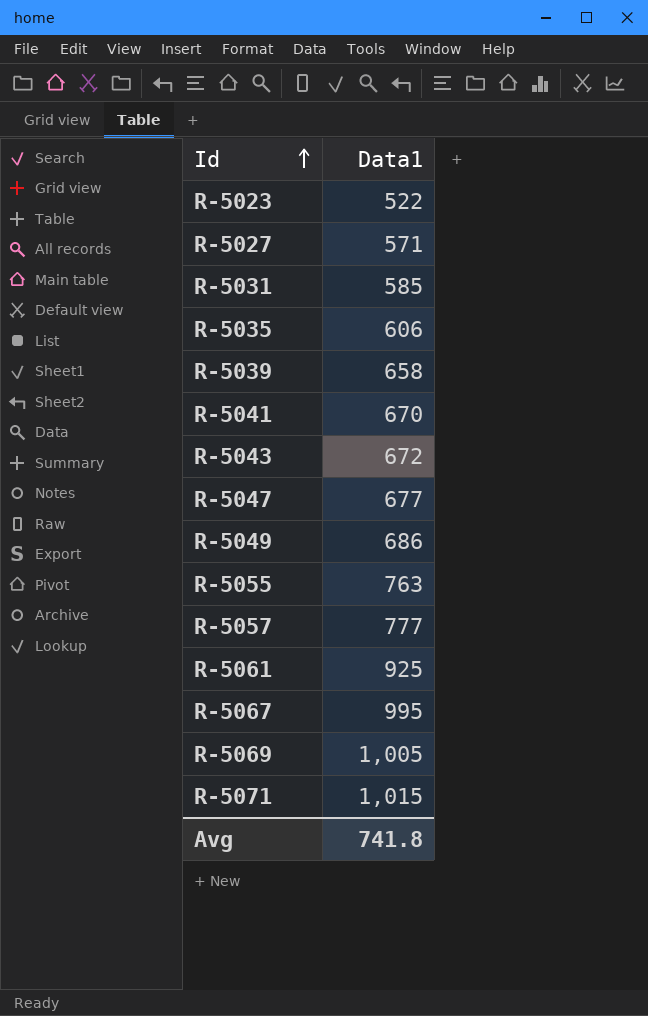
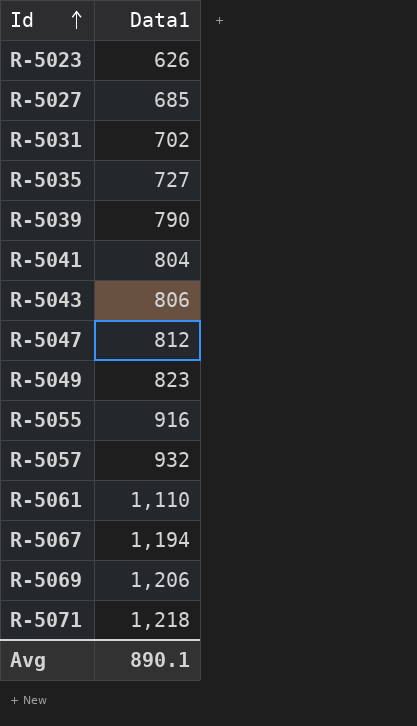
R-5023 | Data1: 522 -> 626
R-5027 | Data1: 571 -> 685
R-5031 | Data1: 585 -> 702
R-5035 | Data1: 606 -> 727
R-5039 | Data1: 658 -> 790
R-5041 | Data1: 670 -> 804
R-5043 | Data1: 672 -> 806
R-5047 | Data1: 677 -> 812
R-5049 | Data1: 686 -> 823
R-5055 | Data1: 763 -> 916
R-5057 | Data1: 777 -> 932
R-5061 | Data1: 925 -> 1,110
R-5067 | Data1: 995 -> 1,194
R-5069 | Data1: 1,005 -> 1,206
R-5071 | Data1: 1,015 -> 1,218
Avg | Data1: 741.8 -> 890.1

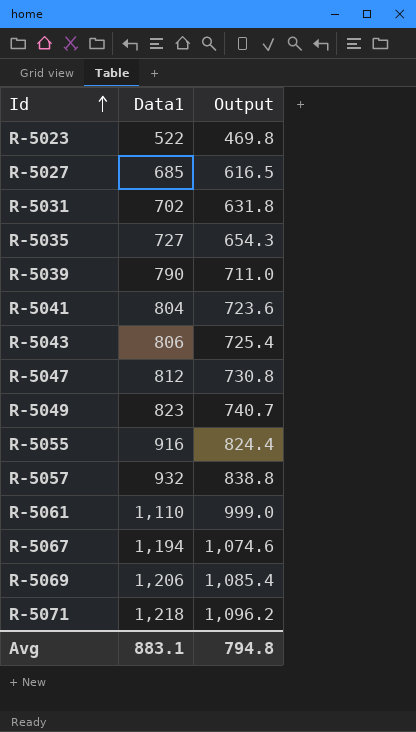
column Output | formula: none -> [Data1] * 0.9
R-5023 | Data1: 626 -> 522
Avg | Data1: 890.1 -> 883.1

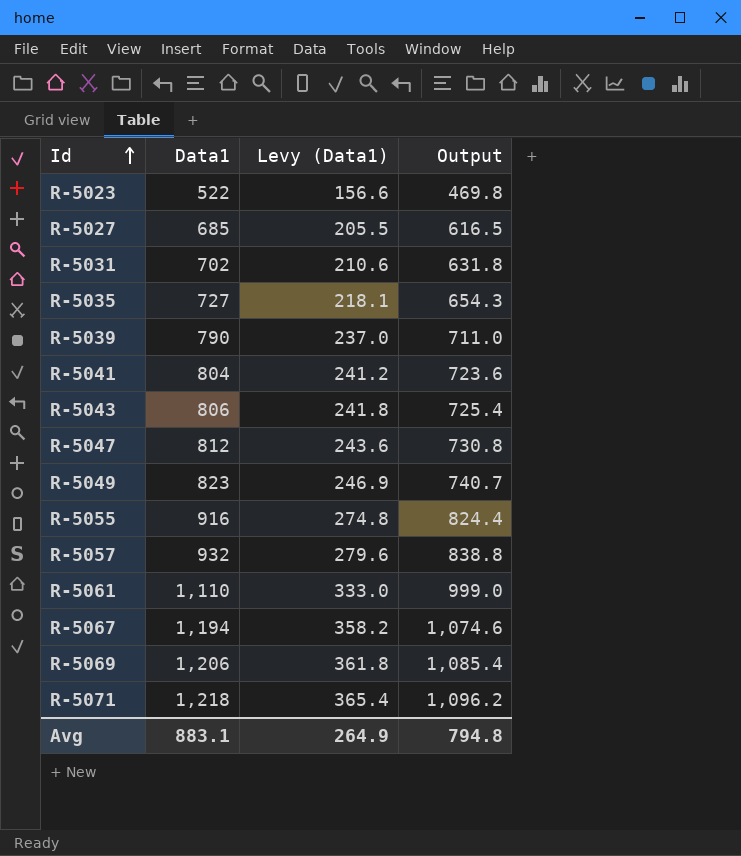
column Levy (Data1) | formula: none -> [Data1] * 0.3

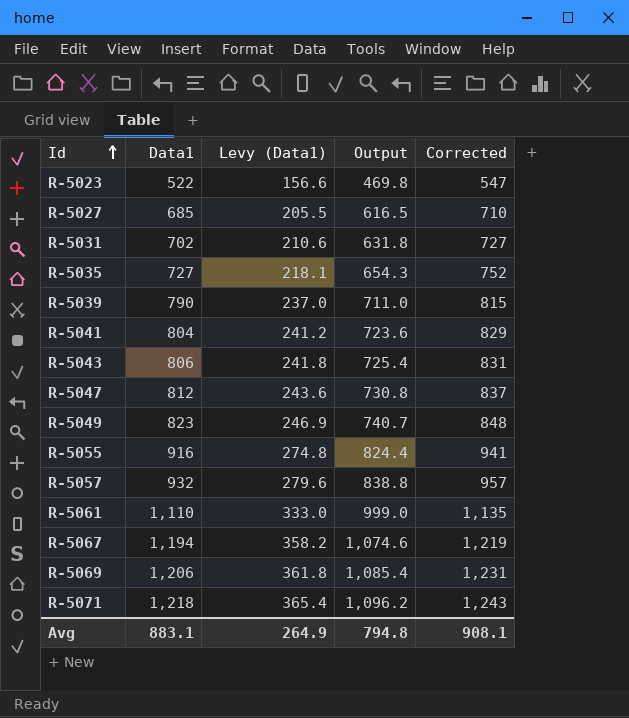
column Corrected | formula: none -> [Data1] + 25

